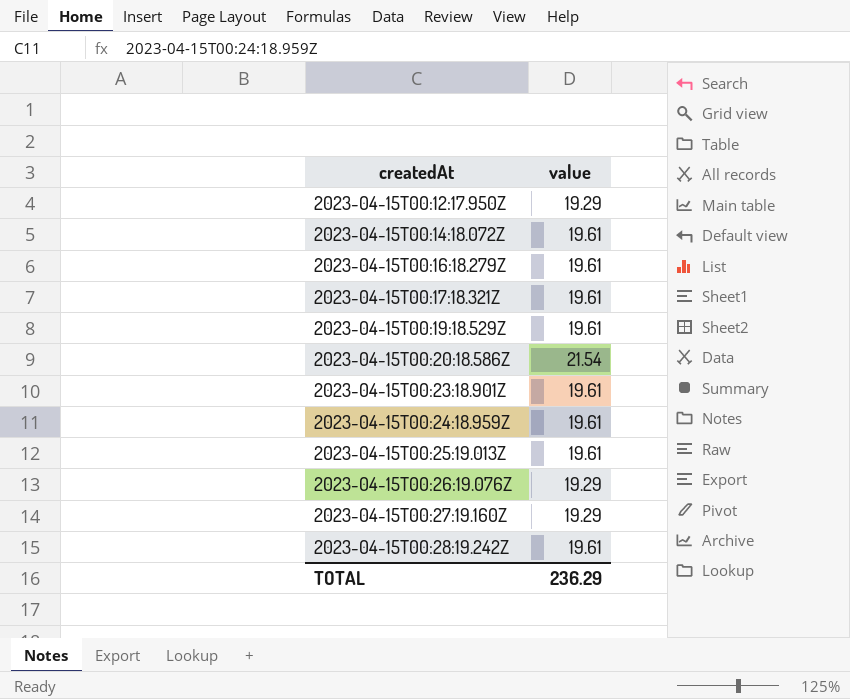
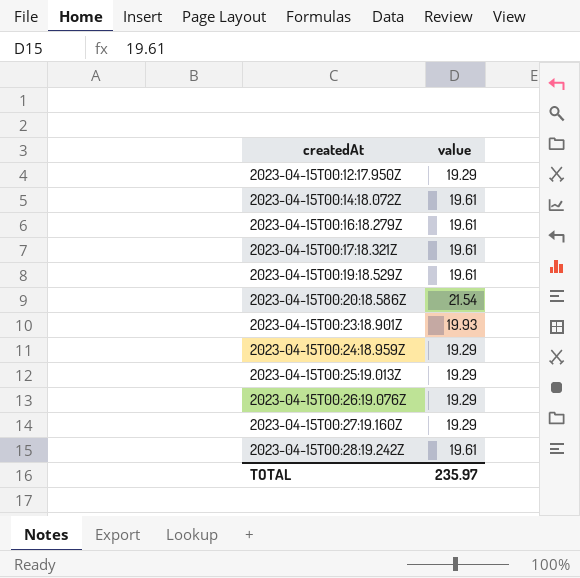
2023-04-15T00:23:18.901Z | value: 19.61 -> 19.93
2023-04-15T00:24:18.959Z | value: 19.61 -> 19.29
2023-04-15T00:25:19.013Z | value: 19.61 -> 19.29
TOTAL | value: 236.29 -> 235.97

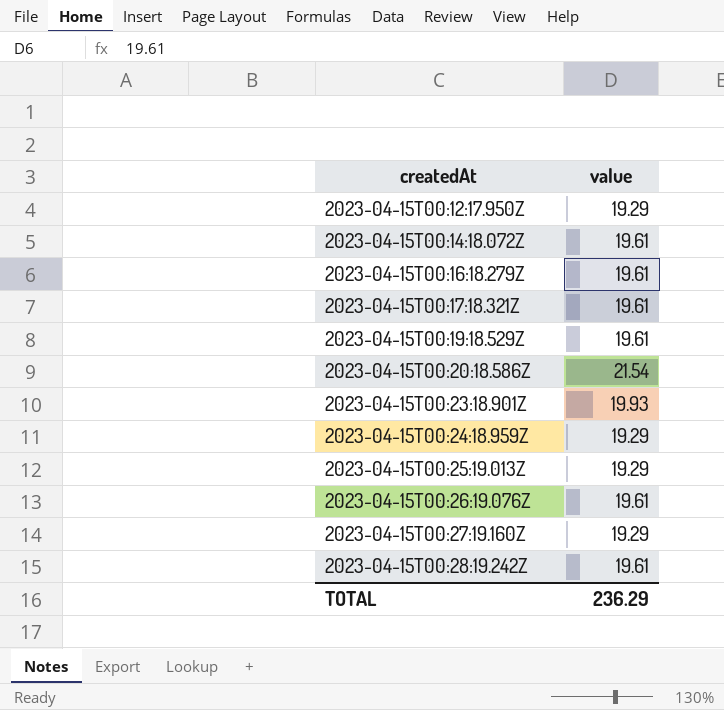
2023-04-15T00:26:19.076Z | value: 19.29 -> 19.61
TOTAL | value: 235.97 -> 236.29

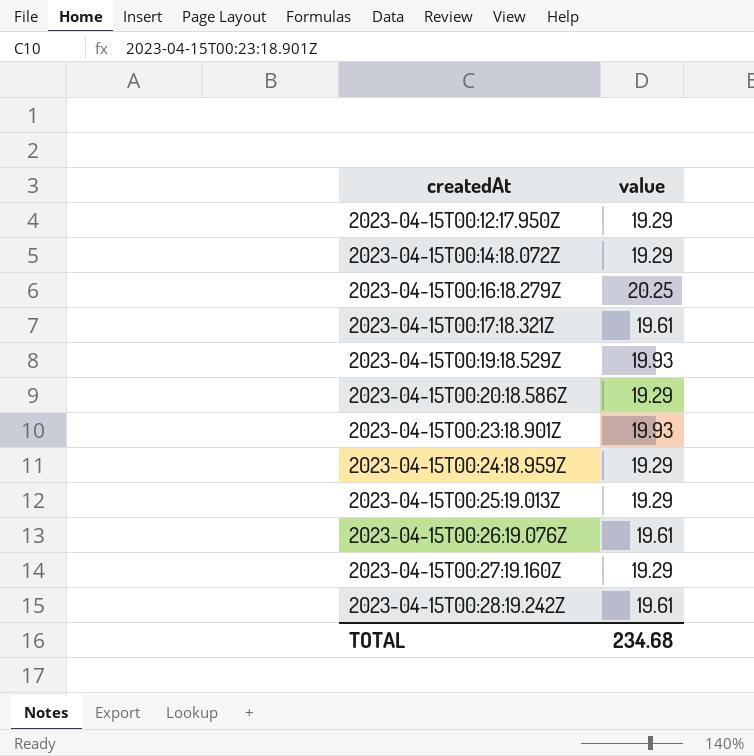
2023-04-15T00:14:18.072Z | value: 19.61 -> 19.29
2023-04-15T00:16:18.279Z | value: 19.61 -> 20.25
2023-04-15T00:19:18.529Z | value: 19.61 -> 19.93
2023-04-15T00:20:18.586Z | value: 21.54 -> 19.29
TOTAL | value: 236.29 -> 234.68

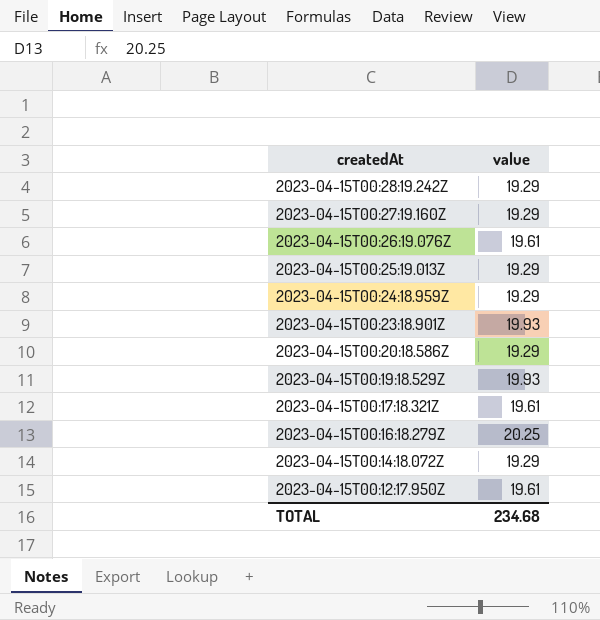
row order: createdAt ascending -> createdAt descending
2023-04-15T00:28:19.242Z | value: 19.61 -> 19.29
2023-04-15T00:12:17.950Z | value: 19.29 -> 19.61

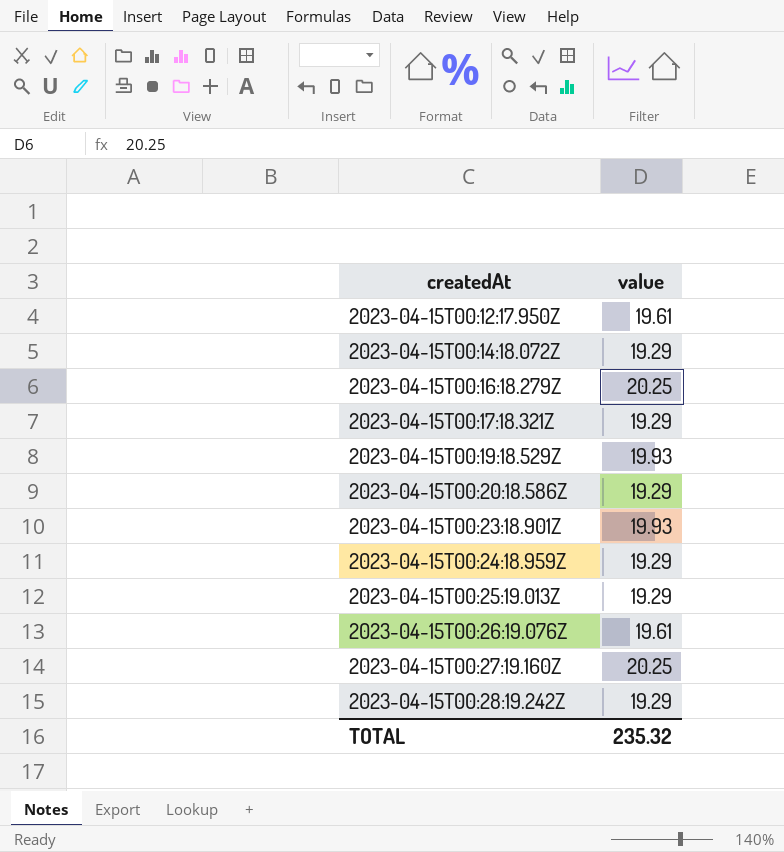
row order: createdAt descending -> createdAt ascending
2023-04-15T00:17:18.321Z | value: 19.61 -> 19.29
2023-04-15T00:27:19.160Z | value: 19.29 -> 20.25
TOTAL | value: 234.68 -> 235.32

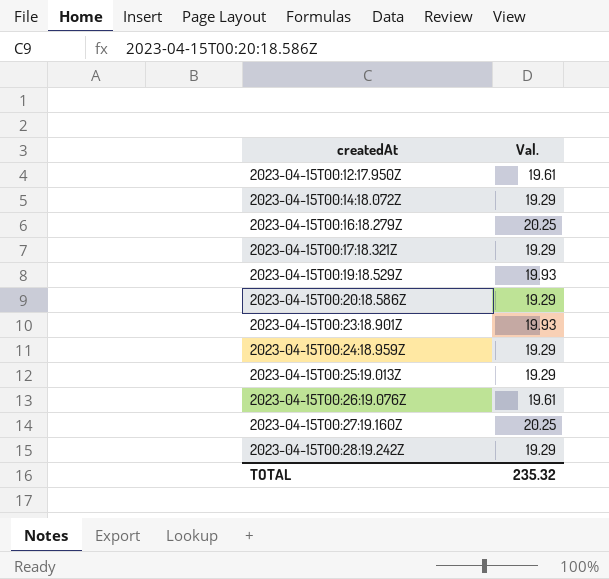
column name: value -> Val.

